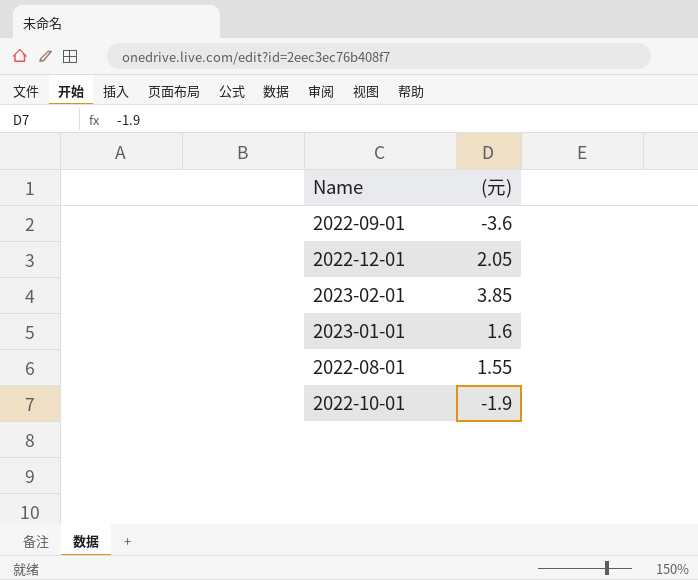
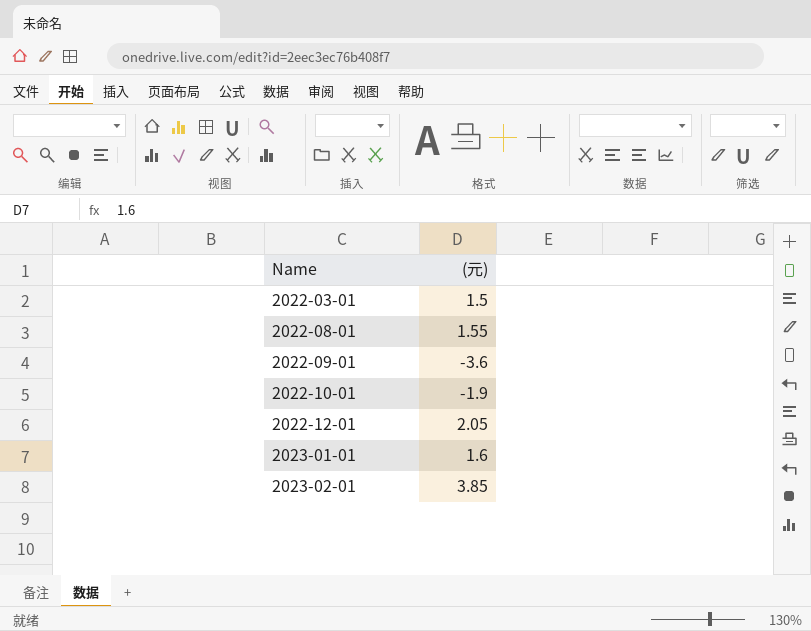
row order: none -> Name ascending
row 2022-03-01: none -> 1.5

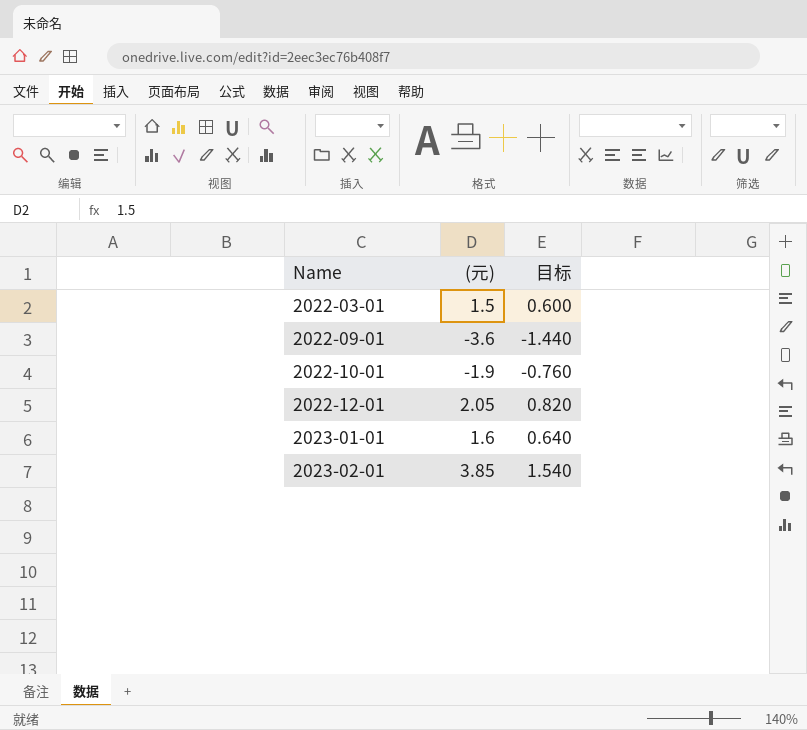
column 目标 | formula: none -> [(元)] * 0.4
row 2022-08-01: 1.55 -> none

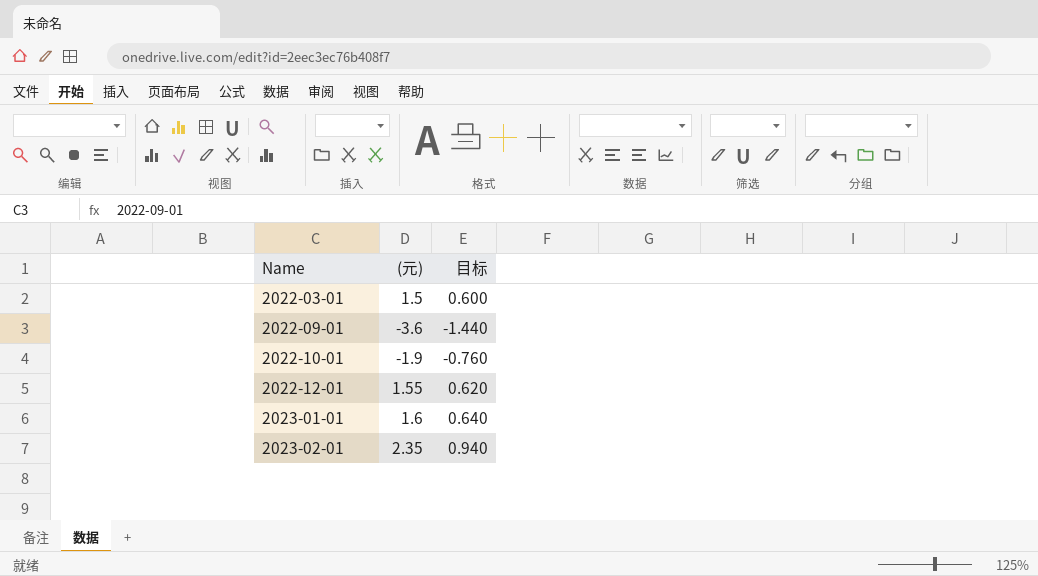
2022-12-01 | (元): 2.05 -> 1.55
2022-12-01 | 目标: 0.820 -> 0.620
2023-02-01 | (元): 3.85 -> 2.35
2023-02-01 | 目标: 1.540 -> 0.940

